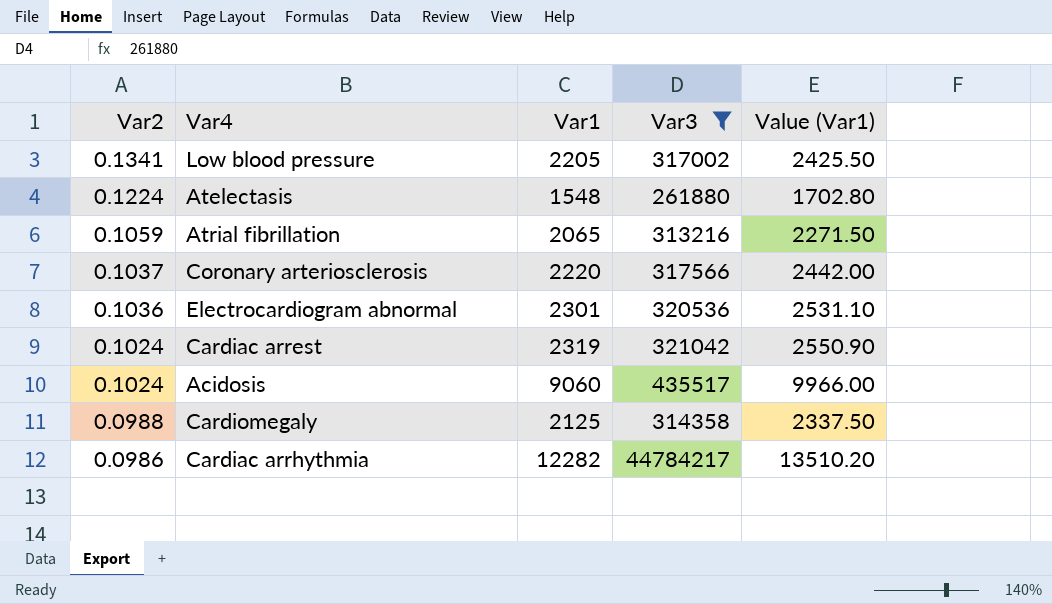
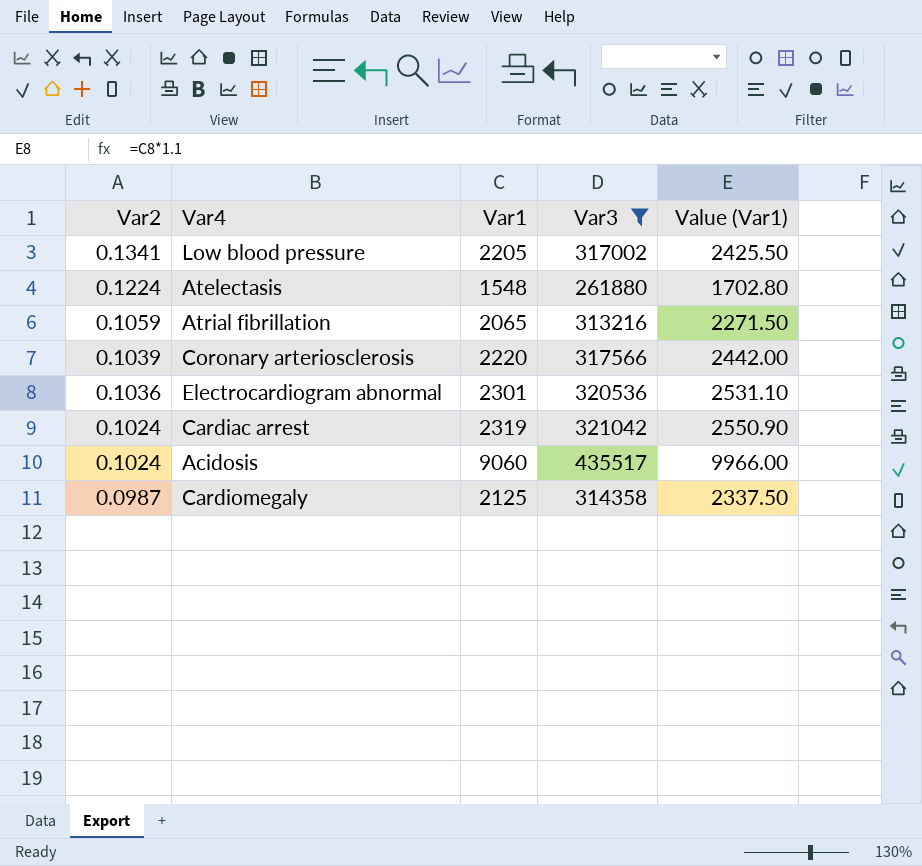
row Cardiac arrhythmia: 0.0986 | 12282 | 44784217 | 13510.20 -> none
Coronary arteriosclerosis | Var2: 0.1037 -> 0.1039
Cardiomegaly | Var2: 0.0988 -> 0.0987

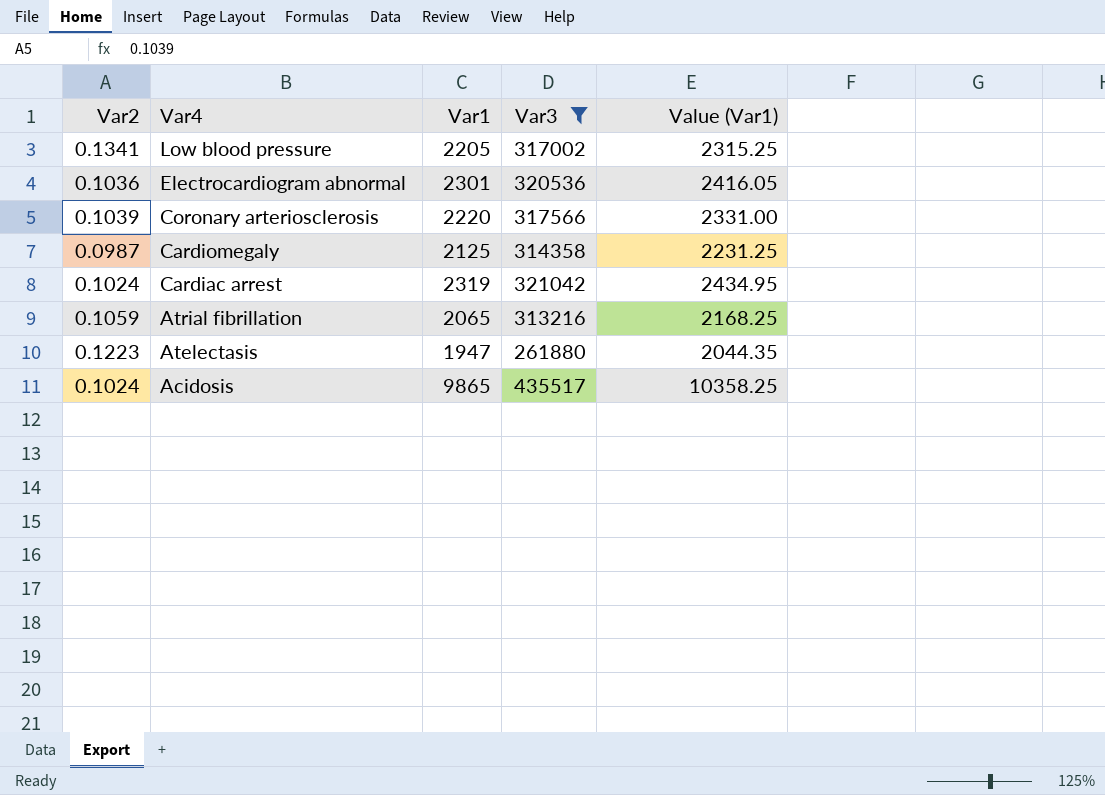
row order: Var2 descending -> Var4 descending
column Value (Var1) | formula: [Var1] * 1.1 -> [Var1] * 1.05
Atelectasis | Var2: 0.1224 -> 0.1223
Atelectasis | Var1: 1548 -> 1947
Acidosis | Var1: 9060 -> 9865

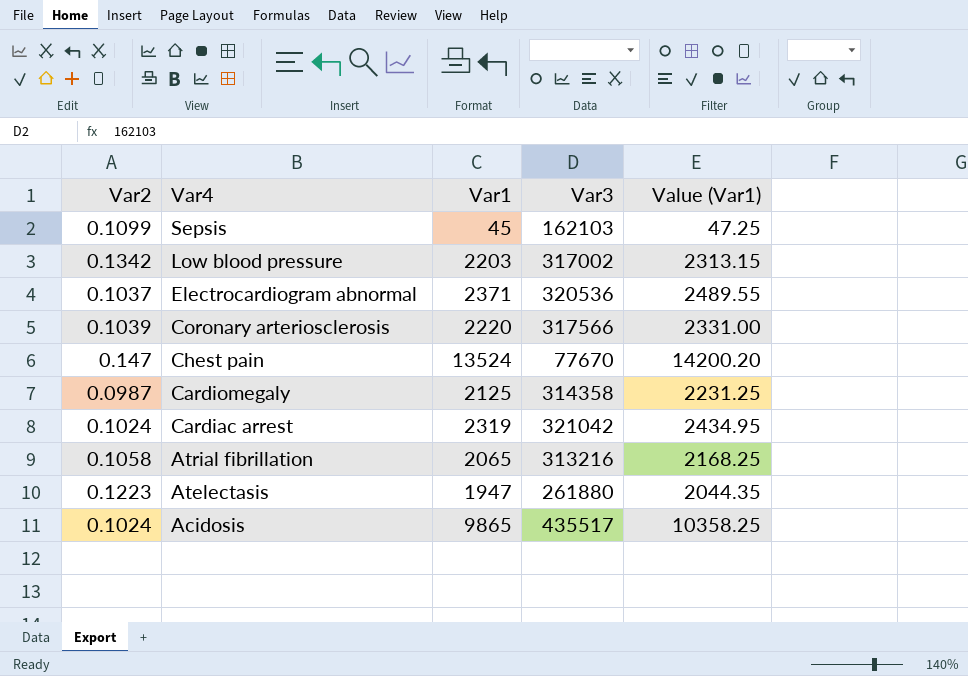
filter: Var3 >= 261880 -> none
Low blood pressure | Var2: 0.1341 -> 0.1342
Low blood pressure | Var1: 2205 -> 2203
Low blood pressure | Value (Var1): 2315.25 -> 2313.15
Electrocardiogram abnormal | Var2: 0.1036 -> 0.1037
Electrocardiogram abnormal | Var1: 2301 -> 2371
Electrocardiogram abnormal | Value (Var1): 2416.05 -> 2489.55
Atrial fibrillation | Var2: 0.1059 -> 0.1058

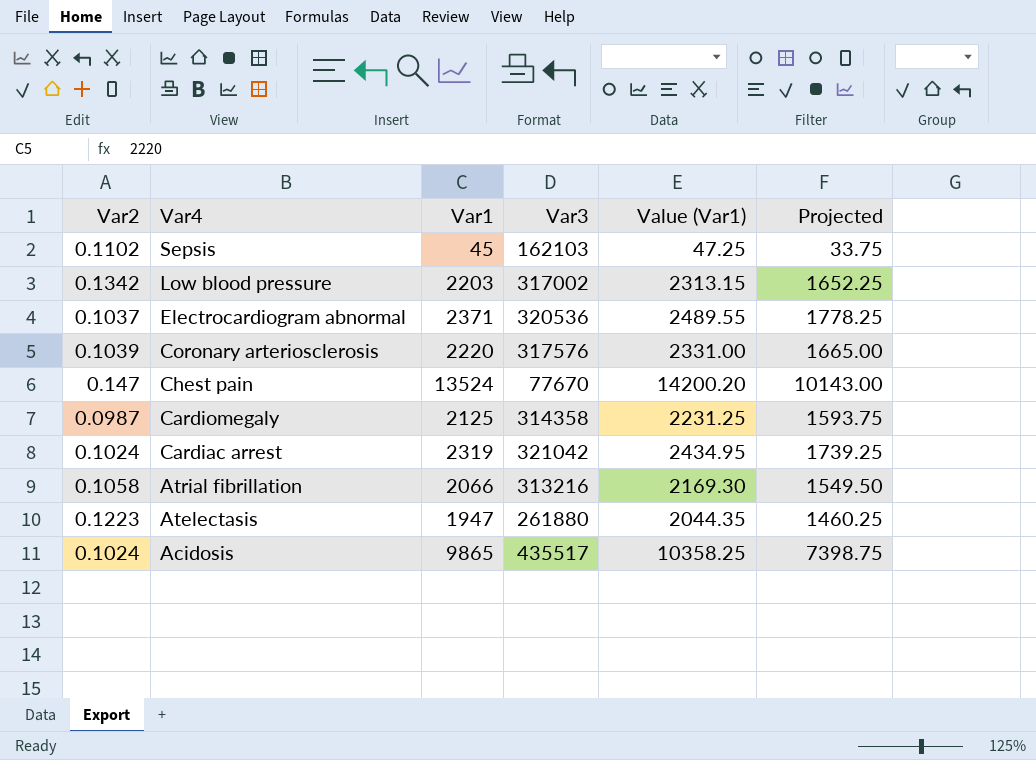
column Projected | formula: none -> [Var1] * 0.75
Sepsis | Var2: 0.1099 -> 0.1102
Coronary arteriosclerosis | Var3: 317566 -> 317576
Atrial fibrillation | Var1: 2065 -> 2066
Atrial fibrillation | Value (Var1): 2168.25 -> 2169.30

